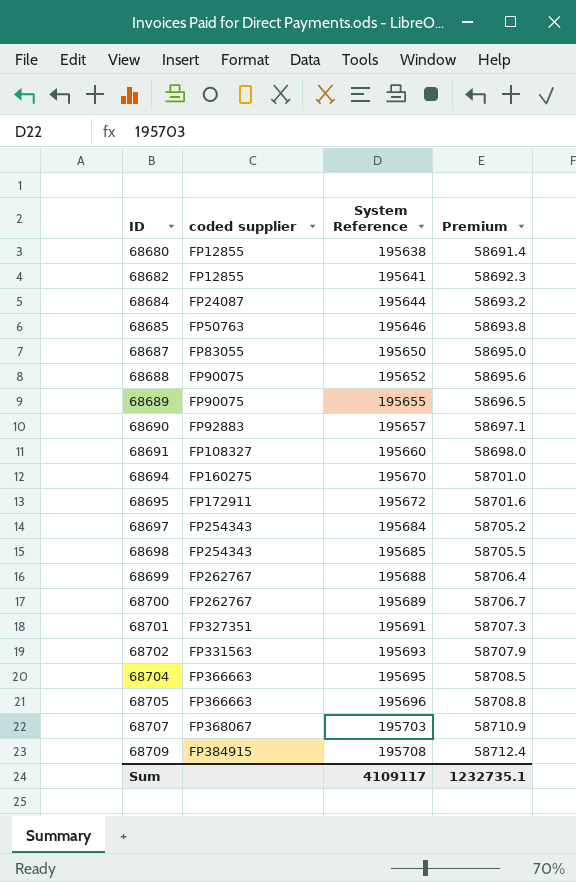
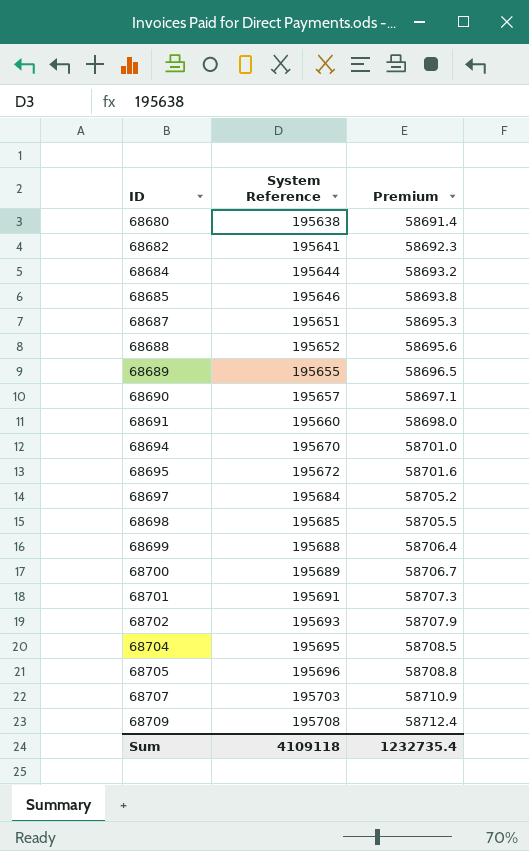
column coded supplier | position: 2 -> none
68687 | System Reference: 195650 -> 195651
68687 | Premium: 58695.0 -> 58695.3
Sum | System Reference: 4109117 -> 4109118
Sum | Premium: 1232735.1 -> 1232735.4

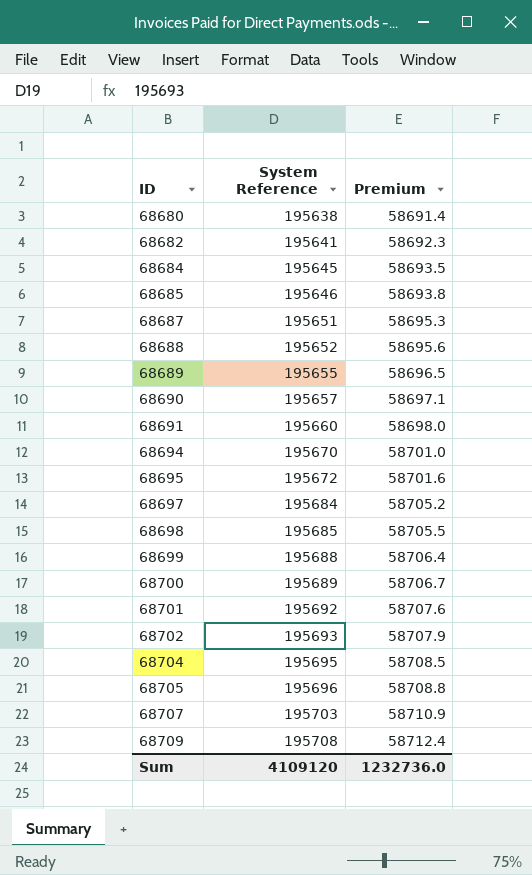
68684 | System Reference: 195644 -> 195645
68684 | Premium: 58693.2 -> 58693.5
68701 | System Reference: 195691 -> 195692
68701 | Premium: 58707.3 -> 58707.6
Sum | System Reference: 4109118 -> 4109120
Sum | Premium: 1232735.4 -> 1232736.0

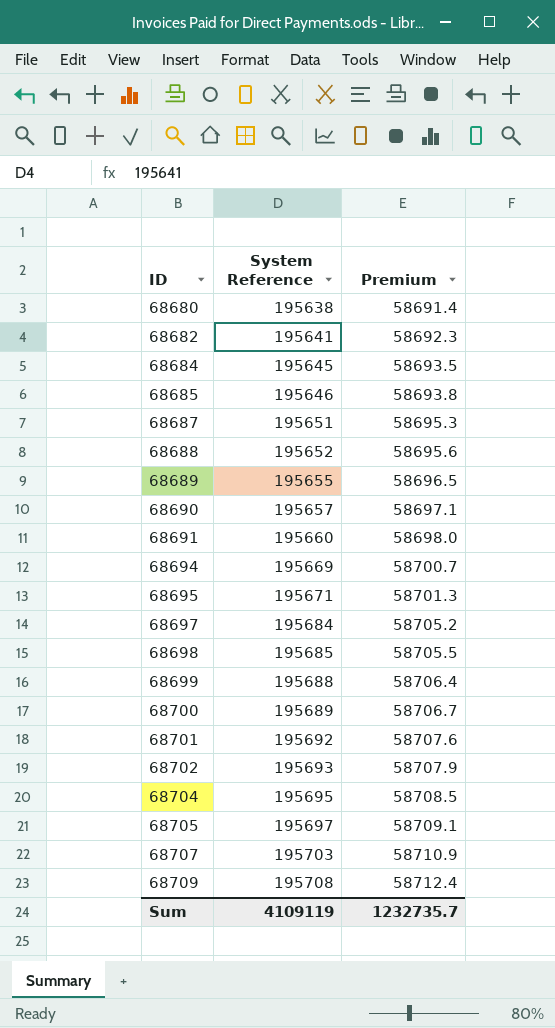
68694 | System Reference: 195670 -> 195669
68694 | Premium: 58701.0 -> 58700.7
68695 | System Reference: 195672 -> 195671
68695 | Premium: 58701.6 -> 58701.3
68705 | System Reference: 195696 -> 195697
68705 | Premium: 58708.8 -> 58709.1
Sum | System Reference: 4109120 -> 4109119
Sum | Premium: 1232736.0 -> 1232735.7

